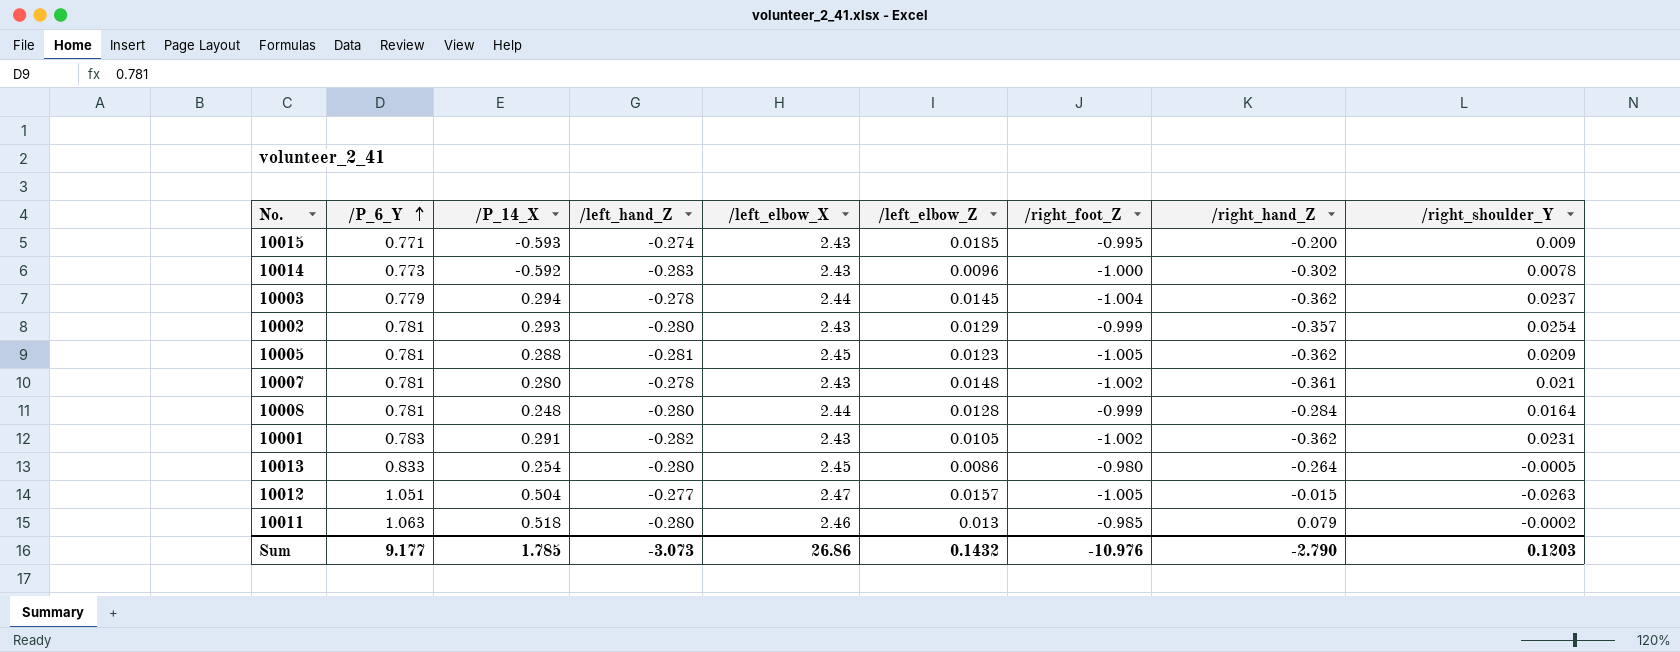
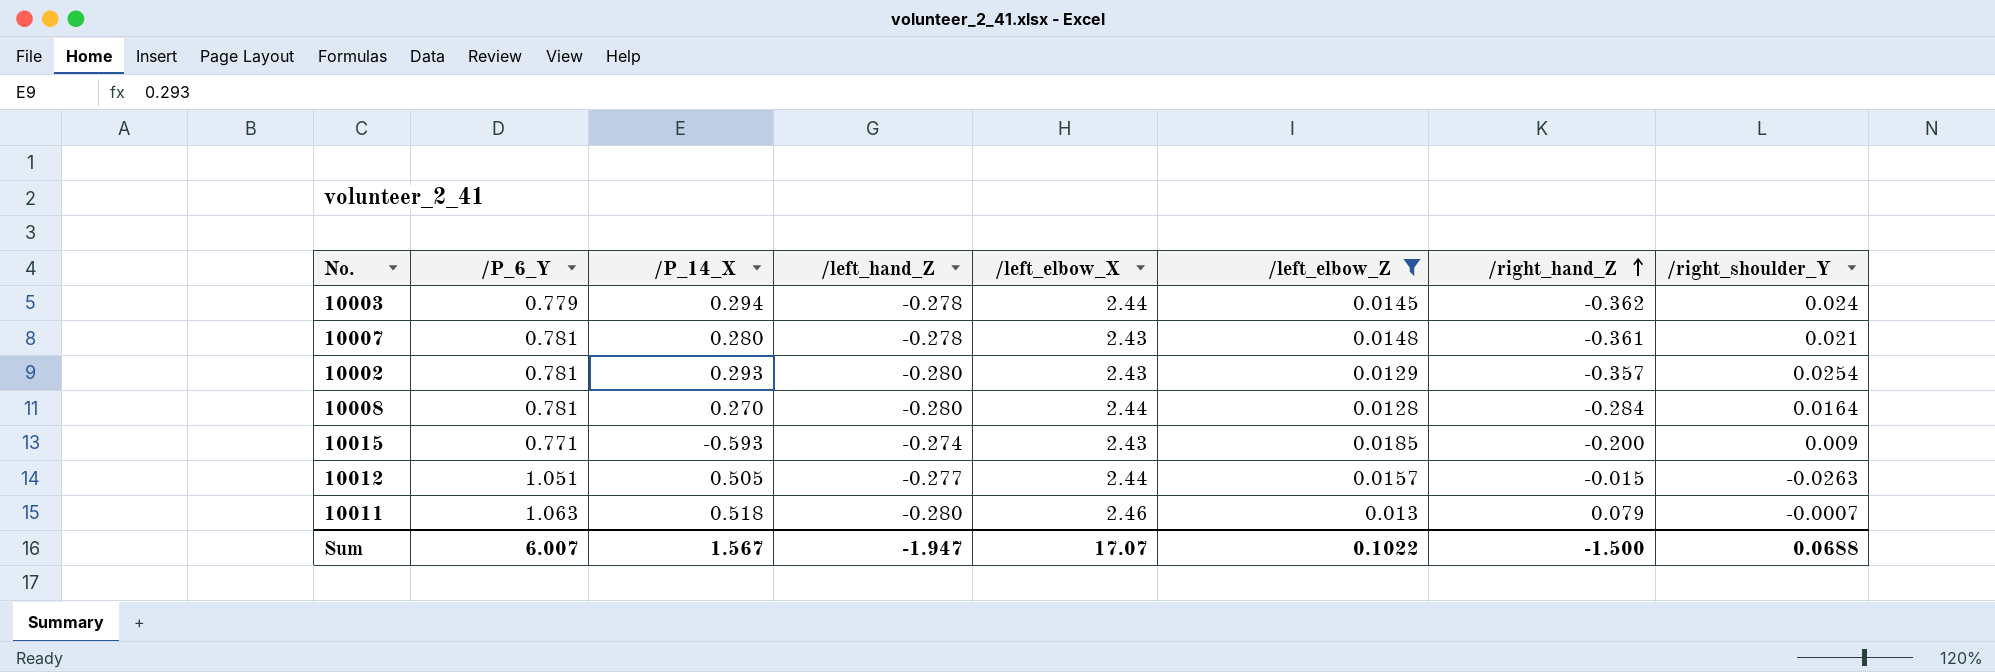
filter: none -> /left_elbow_Z >= 0.0128
row order: /P_6_Y ascending -> /right_hand_Z ascending
column /right_foot_Z | position: 7 -> none
10003 | /right_shoulder_Y: 0.0237 -> 0.024
10008 | /P_14_X: 0.248 -> 0.270
10012 | /P_14_X: 0.504 -> 0.505
10012 | /left_elbow_X: 2.47 -> 2.44
10011 | /right_shoulder_Y: -0.0002 -> -0.0007
Sum | /P_6_Y: 9.177 -> 6.007
Sum | /P_14_X: 1.785 -> 1.567
Sum | /left_hand_Z: -3.073 -> -1.947
Sum | /left_elbow_X: 26.86 -> 17.07
Sum | /left_elbow_Z: 0.1432 -> 0.1022
Sum | /right_hand_Z: -2.790 -> -1.500
Sum | /right_shoulder_Y: 0.1203 -> 0.0688

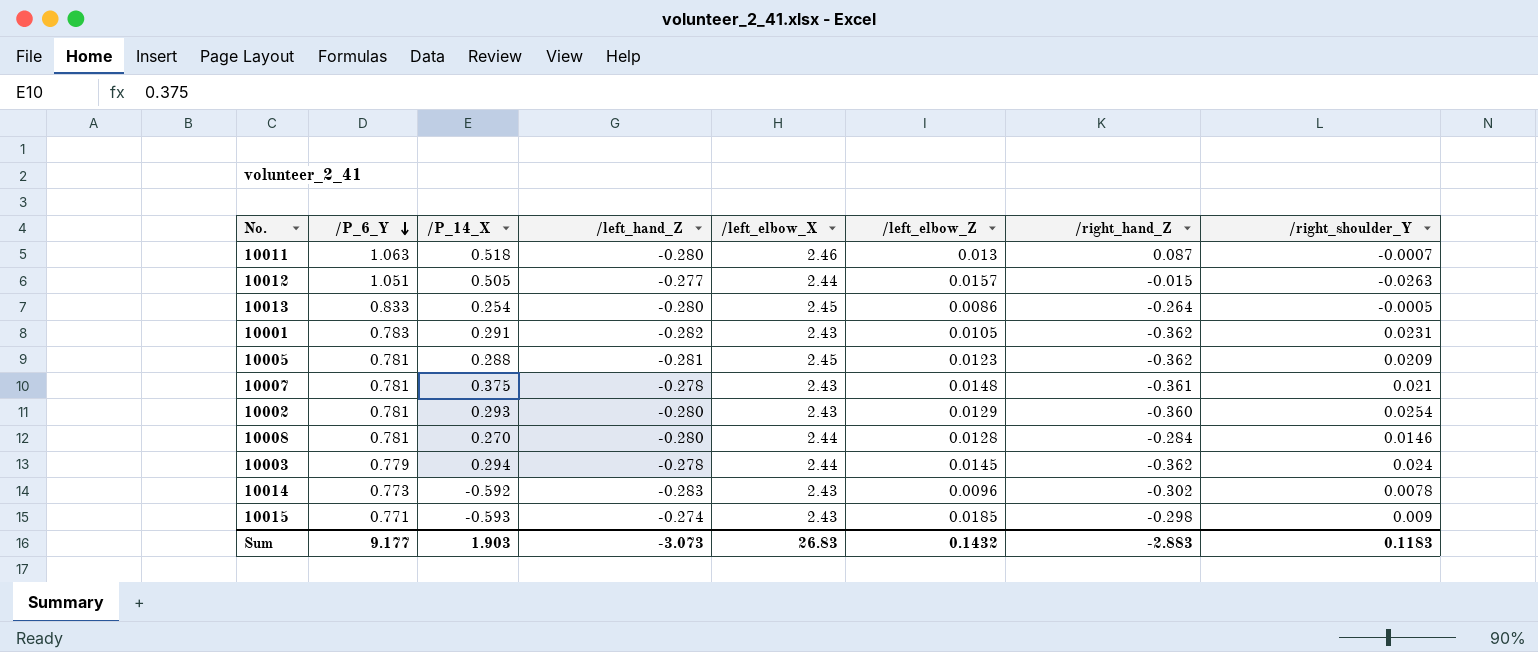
filter: /left_elbow_Z >= 0.0128 -> none
row order: /right_hand_Z ascending -> /P_6_Y descending
10011 | /right_hand_Z: 0.079 -> 0.087
10007 | /P_14_X: 0.280 -> 0.375
10002 | /right_hand_Z: -0.357 -> -0.360
10008 | /right_shoulder_Y: 0.0164 -> 0.0146
10015 | /right_hand_Z: -0.200 -> -0.298
Sum | /P_6_Y: 6.007 -> 9.177
Sum | /P_14_X: 1.567 -> 1.903
Sum | /left_hand_Z: -1.947 -> -3.073
Sum | /left_elbow_X: 17.07 -> 26.83
Sum | /left_elbow_Z: 0.1022 -> 0.1432
Sum | /right_hand_Z: -1.500 -> -2.883
Sum | /right_shoulder_Y: 0.0688 -> 0.1183

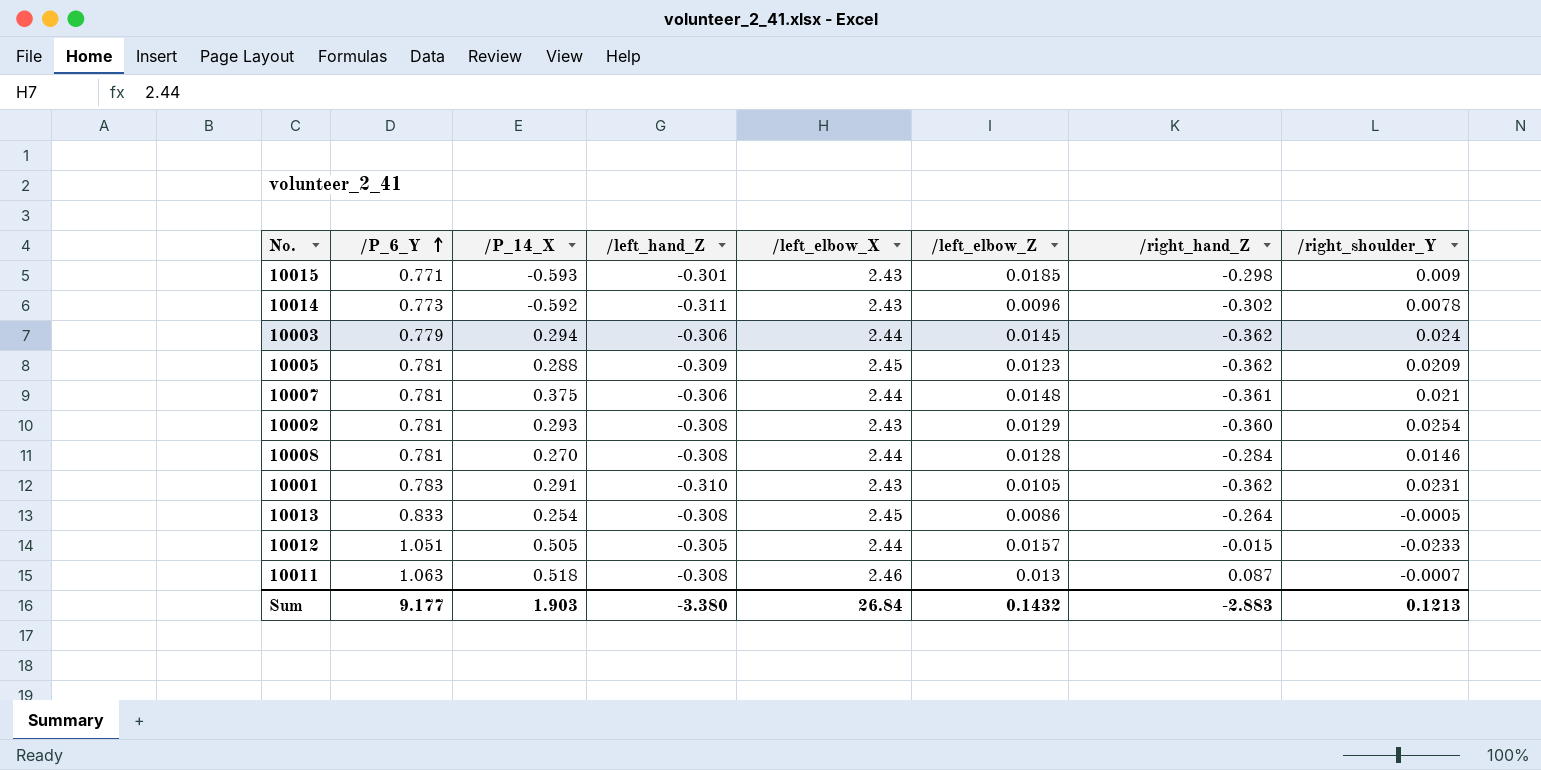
row order: /P_6_Y descending -> /P_6_Y ascending
10015 | /left_hand_Z: -0.274 -> -0.301
10014 | /left_hand_Z: -0.283 -> -0.311
10003 | /left_hand_Z: -0.278 -> -0.306
10005 | /left_hand_Z: -0.281 -> -0.309
10007 | /left_hand_Z: -0.278 -> -0.306
10007 | /left_elbow_X: 2.43 -> 2.44
10002 | /left_hand_Z: -0.280 -> -0.308
10008 | /left_hand_Z: -0.280 -> -0.308
10001 | /left_hand_Z: -0.282 -> -0.310
10013 | /left_hand_Z: -0.280 -> -0.308
10012 | /left_hand_Z: -0.277 -> -0.305
10012 | /right_shoulder_Y: -0.0263 -> -0.0233
10011 | /left_hand_Z: -0.280 -> -0.308
Sum | /left_hand_Z: -3.073 -> -3.380
Sum | /left_elbow_X: 26.83 -> 26.84
Sum | /right_shoulder_Y: 0.1183 -> 0.1213

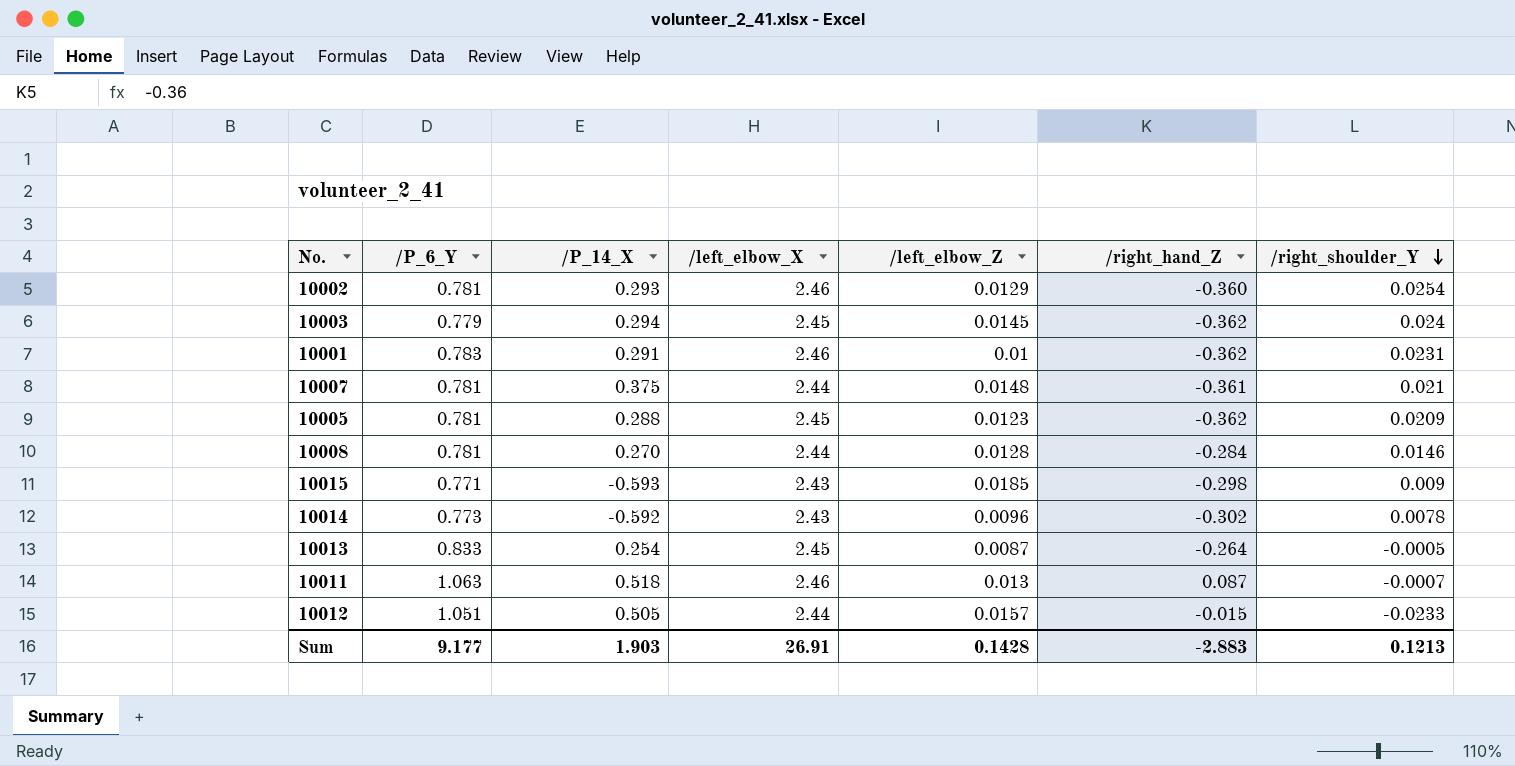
row order: /P_6_Y ascending -> /right_shoulder_Y descending
column /left_hand_Z | position: 4 -> none
10002 | /left_elbow_X: 2.43 -> 2.46
10003 | /left_elbow_X: 2.44 -> 2.45
10001 | /left_elbow_X: 2.43 -> 2.46
10001 | /left_elbow_Z: 0.0105 -> 0.01
10013 | /left_elbow_Z: 0.0086 -> 0.0087
Sum | /left_elbow_X: 26.84 -> 26.91
Sum | /left_elbow_Z: 0.1432 -> 0.1428

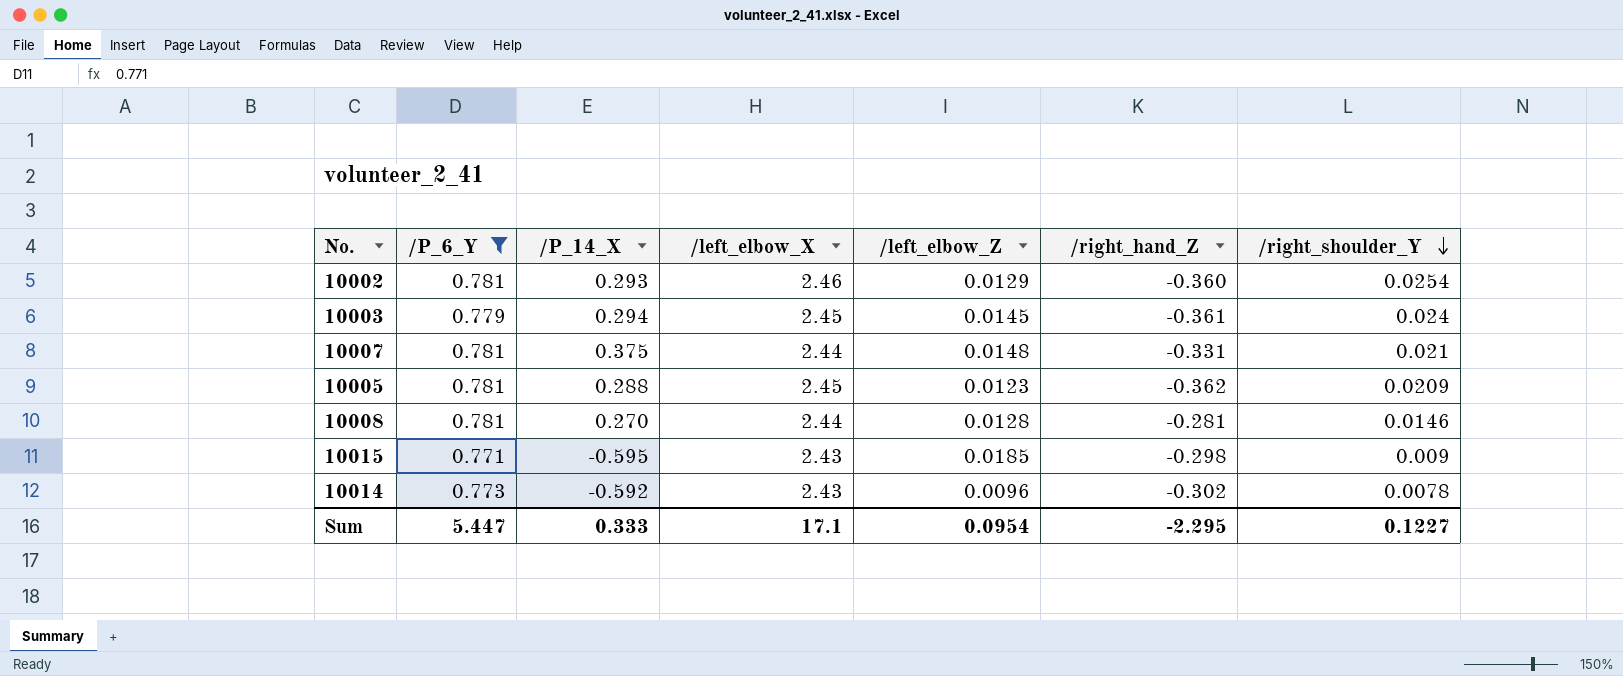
filter: none -> /P_6_Y <= 0.781
10003 | /right_hand_Z: -0.362 -> -0.361
10007 | /right_hand_Z: -0.361 -> -0.331
10008 | /right_hand_Z: -0.284 -> -0.281
10015 | /P_14_X: -0.593 -> -0.595
Sum | /P_6_Y: 9.177 -> 5.447
Sum | /P_14_X: 1.903 -> 0.333
Sum | /left_elbow_X: 26.91 -> 17.1
Sum | /left_elbow_Z: 0.1428 -> 0.0954
Sum | /right_hand_Z: -2.883 -> -2.295
Sum | /right_shoulder_Y: 0.1213 -> 0.1227

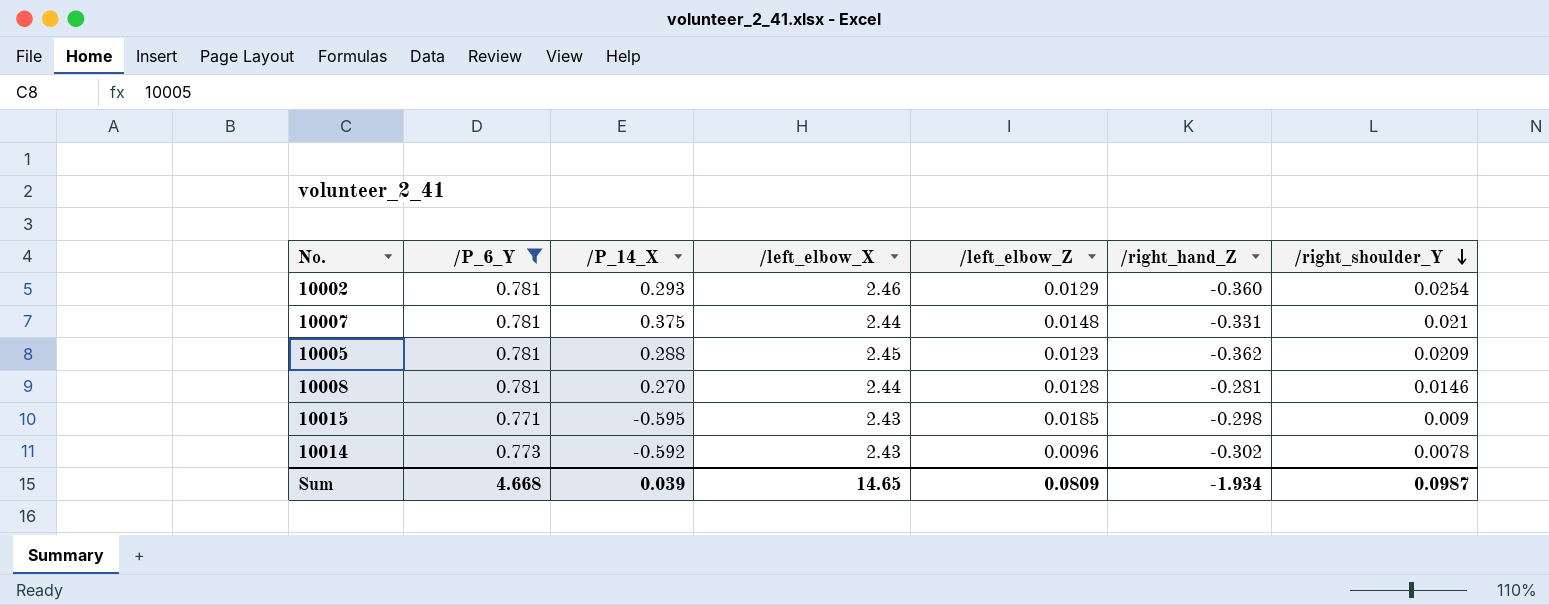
row 10003: 0.779 | 0.294 | 2.45 | 0.0145 | -0.361 | 0.024 -> none
Sum | /P_6_Y: 5.447 -> 4.668
Sum | /P_14_X: 0.333 -> 0.039
Sum | /left_elbow_X: 17.1 -> 14.65
Sum | /left_elbow_Z: 0.0954 -> 0.0809
Sum | /right_hand_Z: -2.295 -> -1.934
Sum | /right_shoulder_Y: 0.1227 -> 0.0987

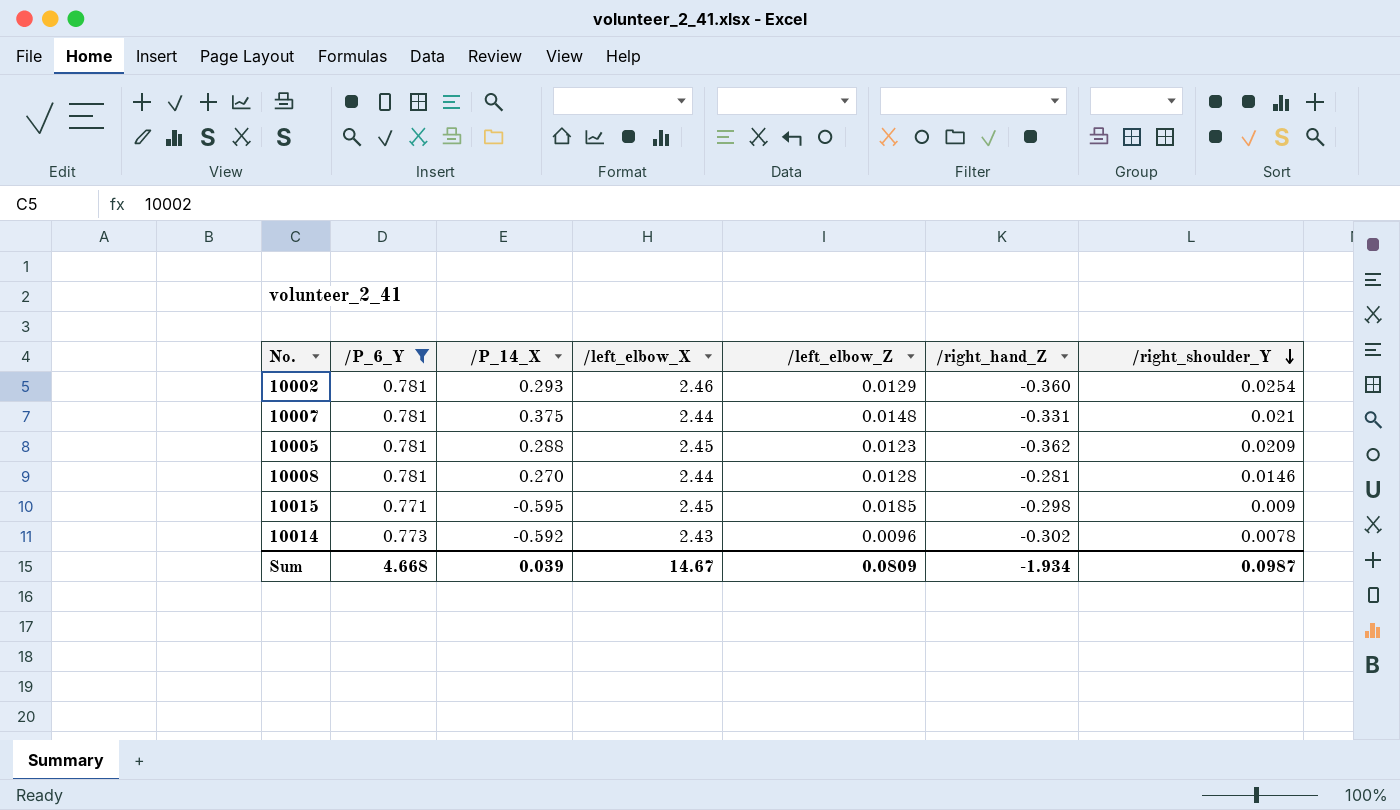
10015 | /left_elbow_X: 2.43 -> 2.45
Sum | /left_elbow_X: 14.65 -> 14.67

